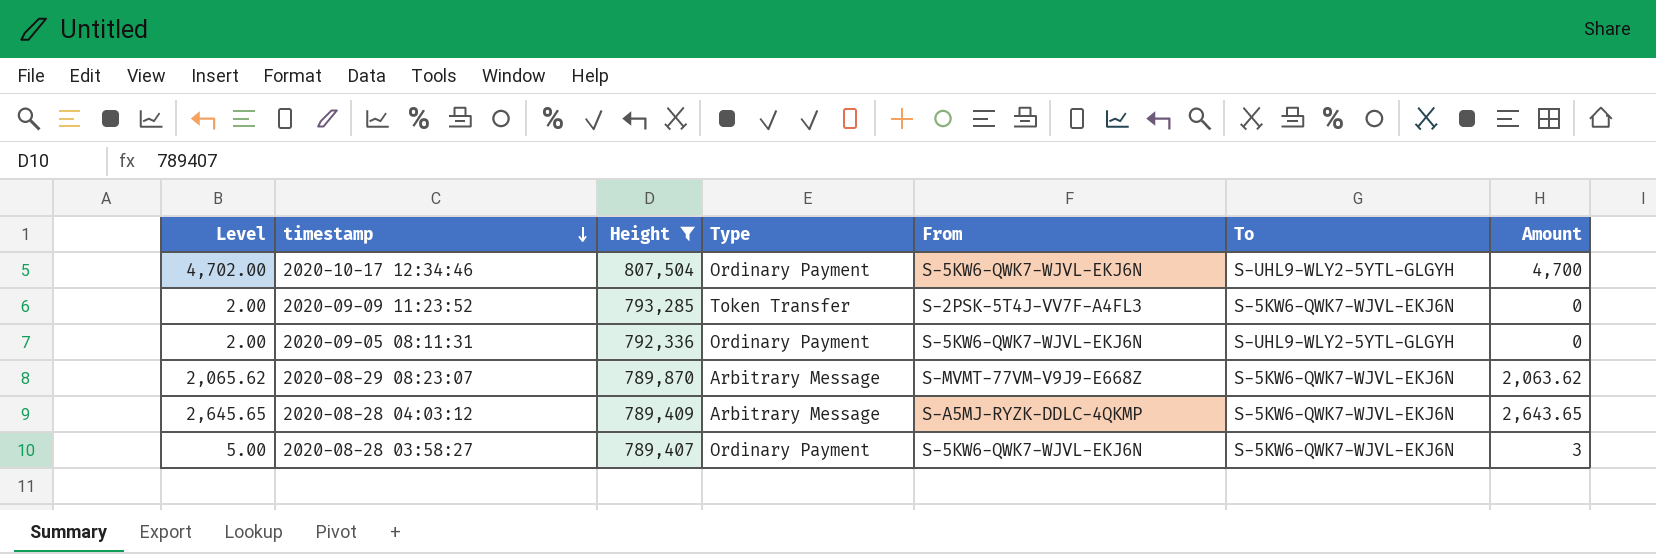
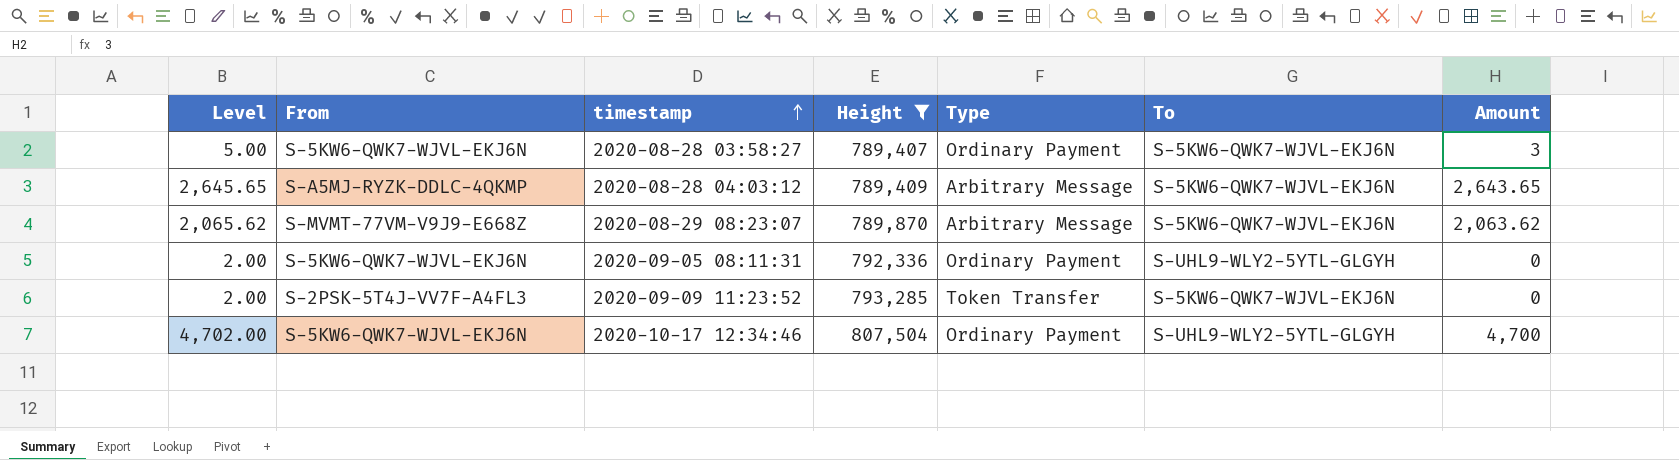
row order: timestamp descending -> timestamp ascending
column From | position: 5 -> 2

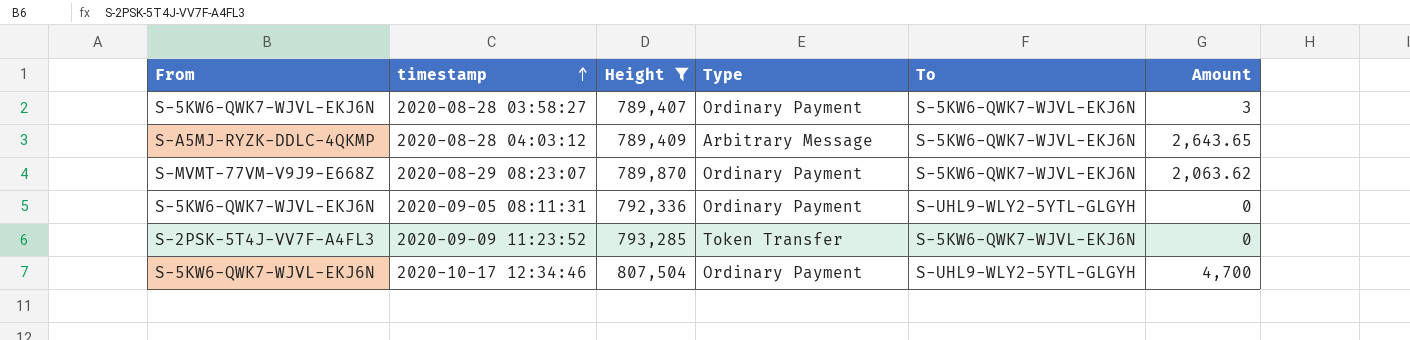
column Level | formula: [Amount] + 2 -> none
2020-08-29 08:23:07 | Type: Arbitrary Message -> Ordinary Payment

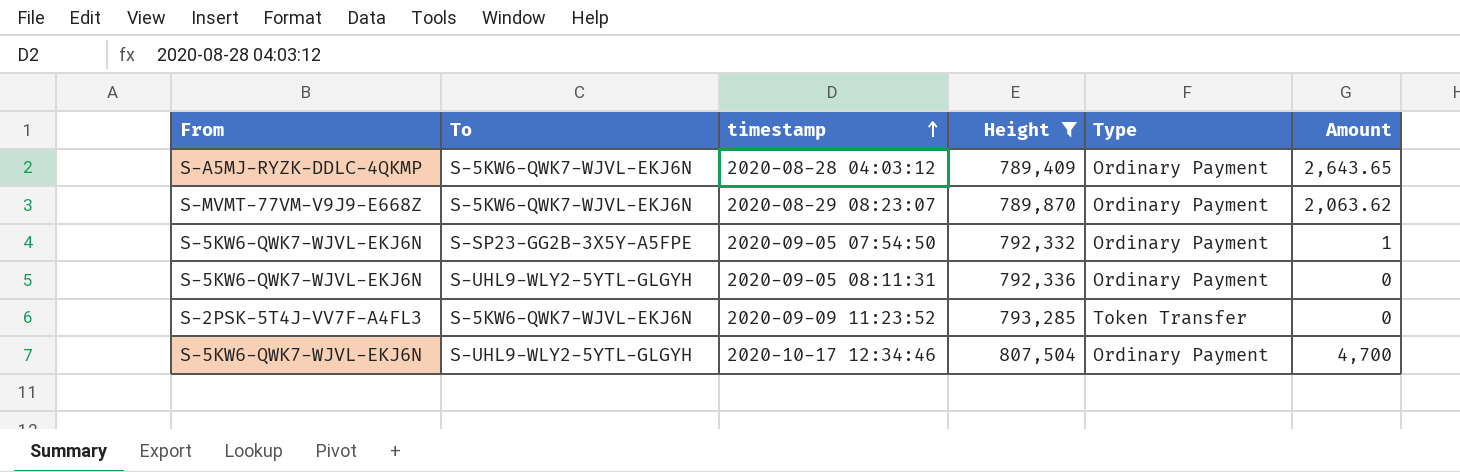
column To | position: 5 -> 2
row 2020-08-28 03:58:27: S-5KW6-QWK7-WJVL-EKJ6N | 789,407 | Ordinary Payment | S-5KW6-QWK7-WJVL-EKJ6N | 3 -> none
2020-08-28 04:03:12 | Type: Arbitrary Message -> Ordinary Payment
row 2020-09-05 07:54:50: none -> S-5KW6-QWK7-WJVL-EKJ6N | S-SP23-GG2B-3X5Y-A5FPE | 792,332 | Ordinary Payment | 1

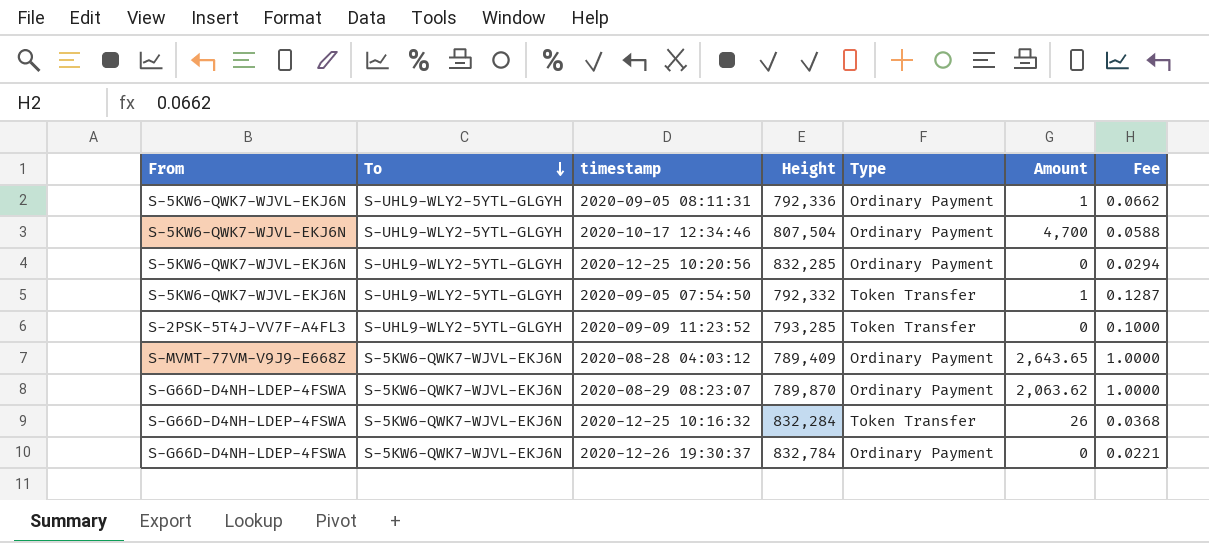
filter: Height <= 807,504 -> none
row order: timestamp ascending -> To descending
column Fee | position: none -> 7
2020-09-05 08:11:31 | Amount: 0 -> 1
2020-09-05 07:54:50 | To: S-SP23-GG2B-3X5Y-A5FPE -> S-UHL9-WLY2-5YTL-GLGYH
2020-09-05 07:54:50 | Type: Ordinary Payment -> Token Transfer
2020-09-09 11:23:52 | To: S-5KW6-QWK7-WJVL-EKJ6N -> S-UHL9-WLY2-5YTL-GLGYH
2020-08-28 04:03:12 | From: S-A5MJ-RYZK-DDLC-4QKMP -> S-MVMT-77VM-V9J9-E668Z
2020-08-29 08:23:07 | From: S-MVMT-77VM-V9J9-E668Z -> S-G66D-D4NH-LDEP-4FSWA

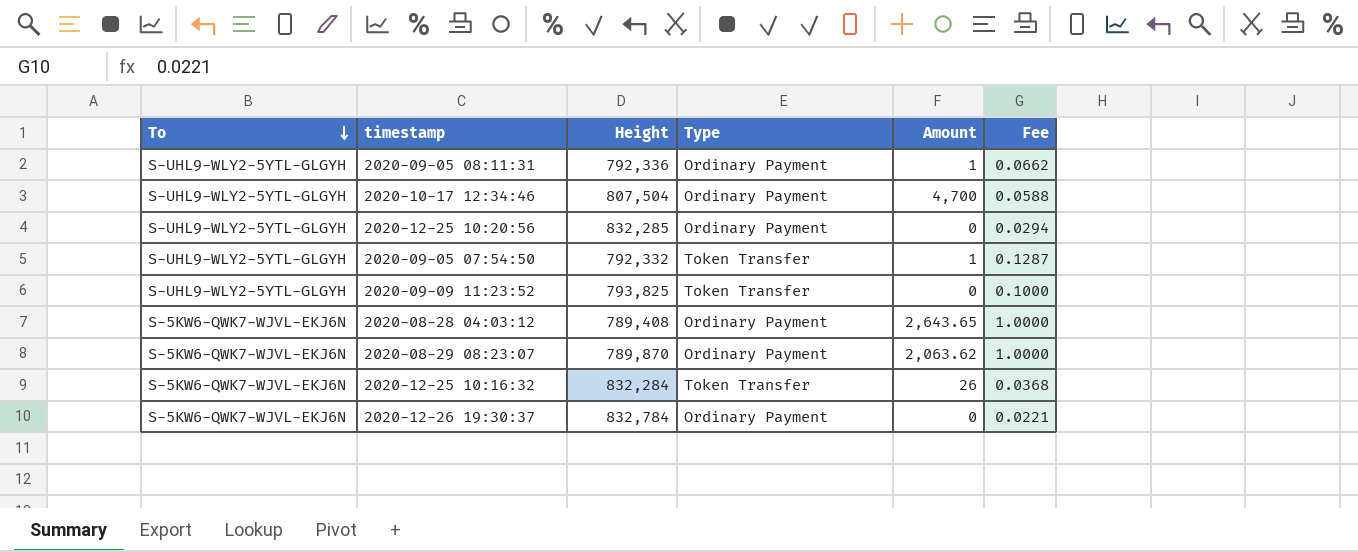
column From | position: 1 -> none
2020-09-09 11:23:52 | Height: 793,285 -> 793,825
2020-08-28 04:03:12 | Height: 789,409 -> 789,408

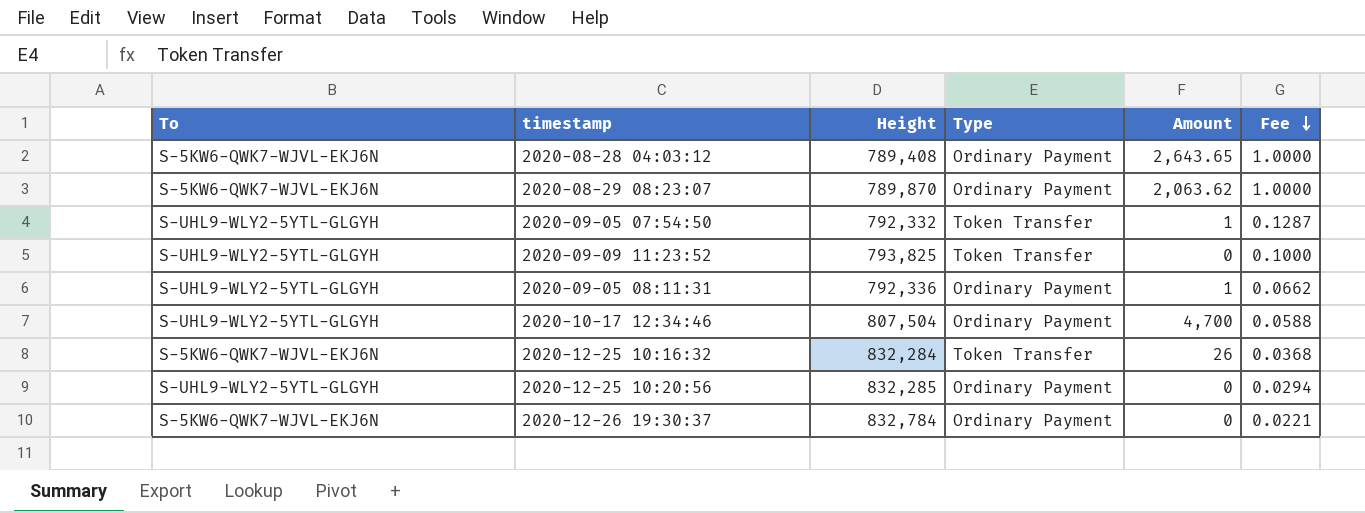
row order: To descending -> Fee descending

